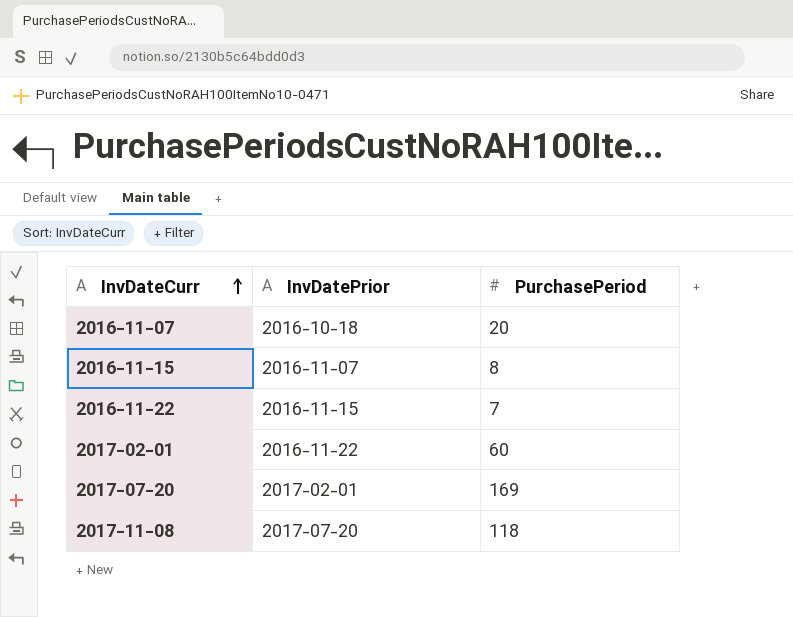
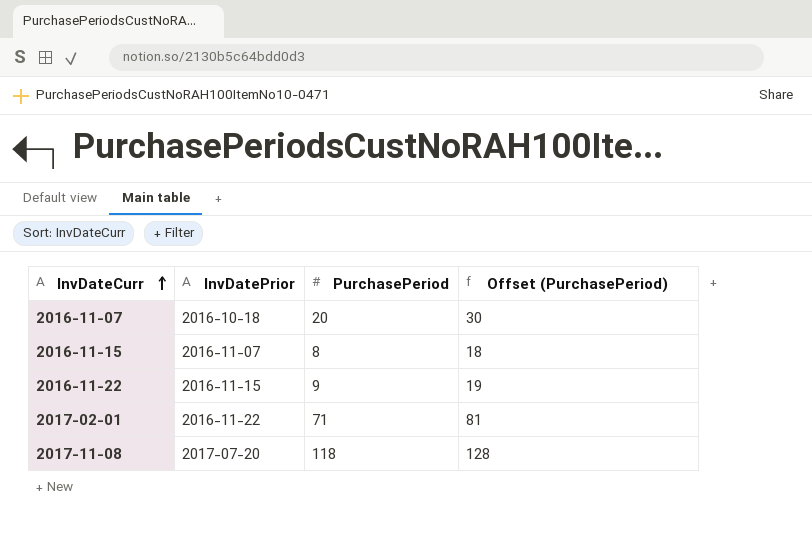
column Offset (PurchasePeriod) | formula: none -> [PurchasePeriod] + 10
row 2017-07-20: 2017-02-01 | 169 -> none
2016-11-22 | PurchasePeriod: 7 -> 9
2017-02-01 | PurchasePeriod: 60 -> 71

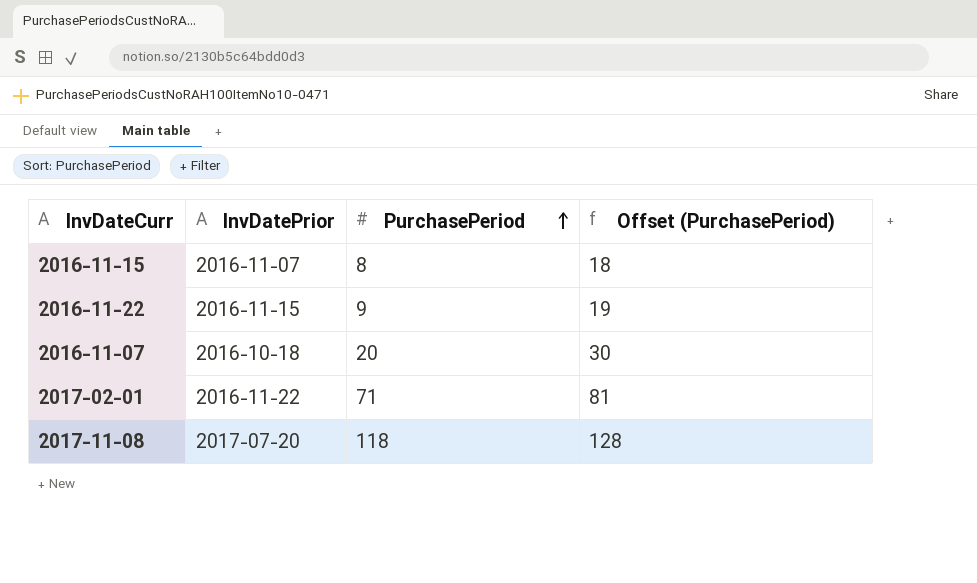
row order: InvDateCurr ascending -> PurchasePeriod ascending

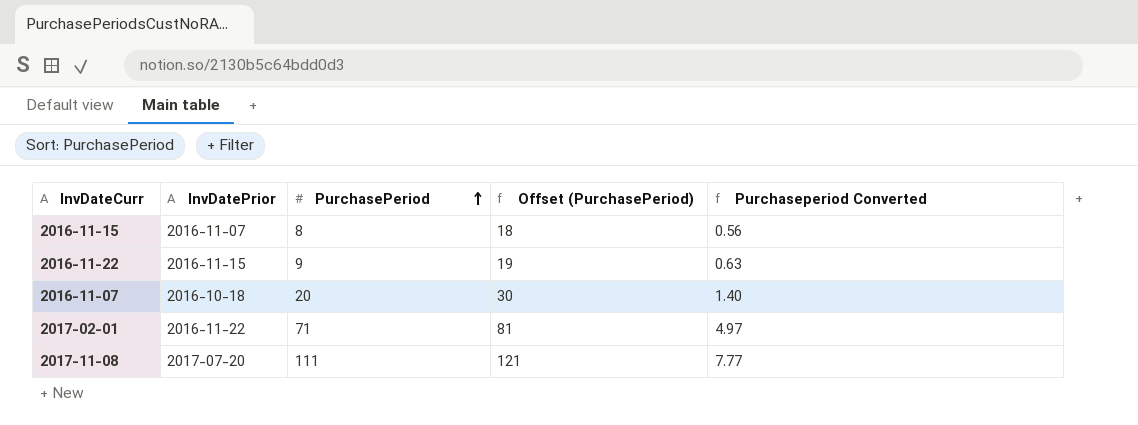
column Purchaseperiod Converted | formula: none -> [PurchasePeriod] * 0.07
2017-11-08 | PurchasePeriod: 118 -> 111
2017-11-08 | Offset (PurchasePeriod): 128 -> 121

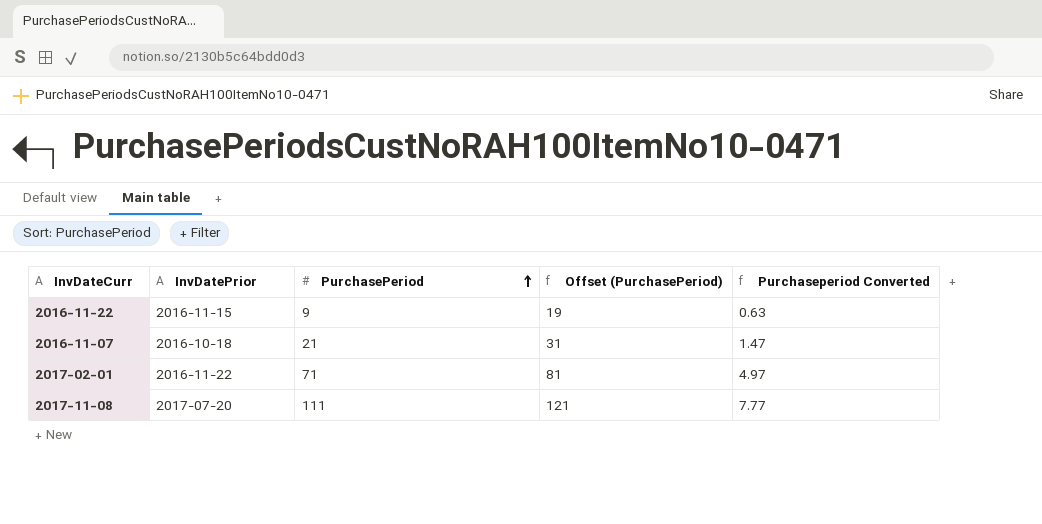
row 2016-11-15: 2016-11-07 | 8 | 18 | 0.56 -> none
2016-11-07 | PurchasePeriod: 20 -> 21
2016-11-07 | Offset (PurchasePeriod): 30 -> 31
2016-11-07 | Purchaseperiod Converted: 1.40 -> 1.47

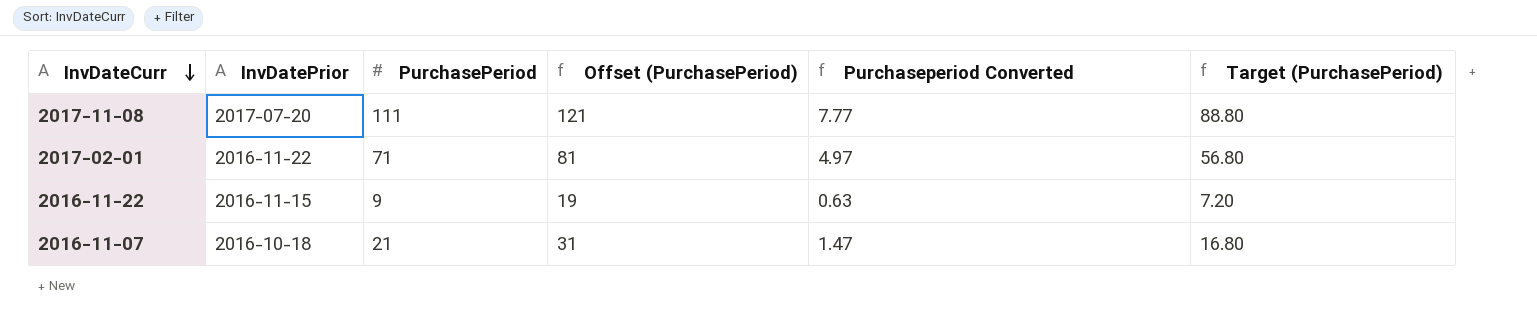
row order: PurchasePeriod ascending -> InvDateCurr descending
column Target (PurchasePeriod) | formula: none -> [PurchasePeriod] * 0.8

